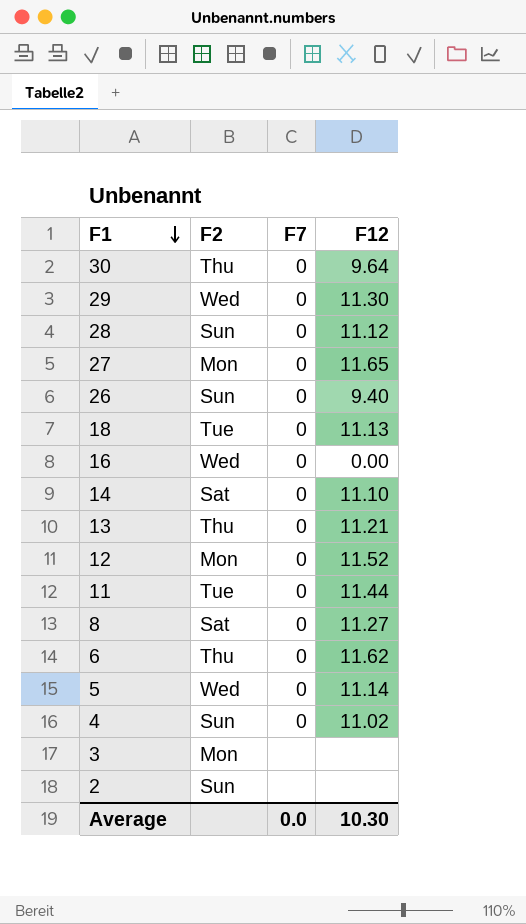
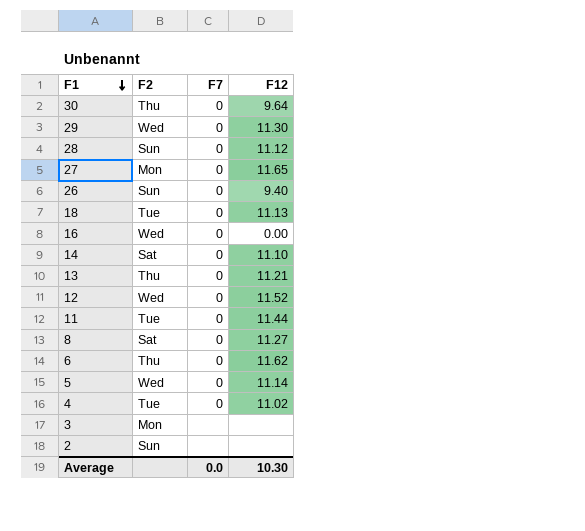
12 | F2: Mon -> Wed
4 | F2: Sun -> Tue

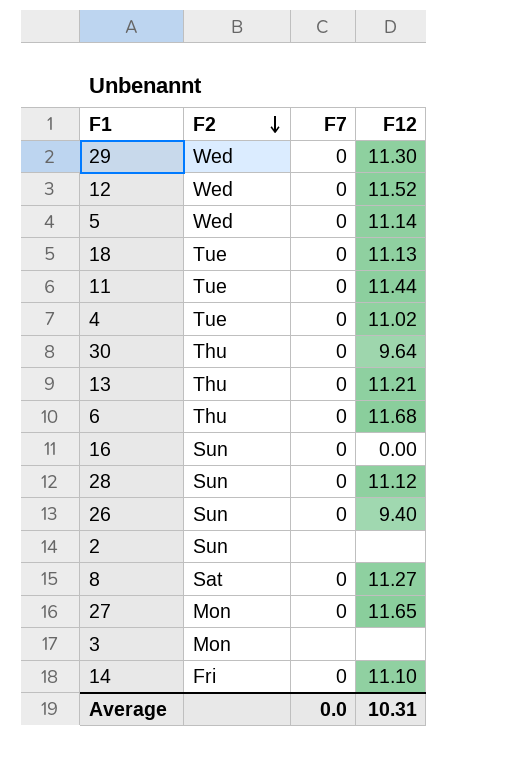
row order: F1 descending -> F2 descending
6 | F12: 11.62 -> 11.68
16 | F2: Wed -> Sun
14 | F2: Sat -> Fri
Average | F12: 10.30 -> 10.31

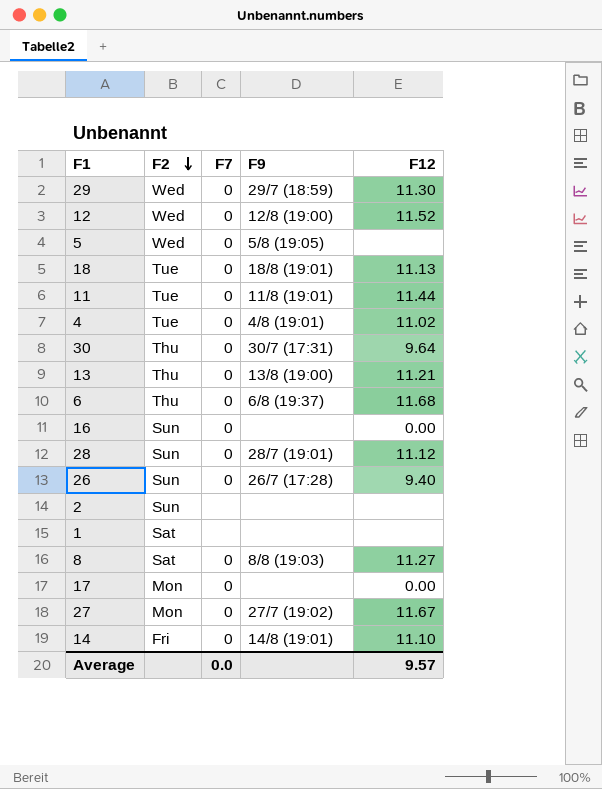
column F9 | position: none -> 4
row 3: Mon | none | none -> none
5 | F12: 11.14 -> none
row 1: none -> Sat | none | none | none
row 17: none -> Mon | 0 | none | 0.00
27 | F12: 11.65 -> 11.67
Average | F12: 10.31 -> 9.57

